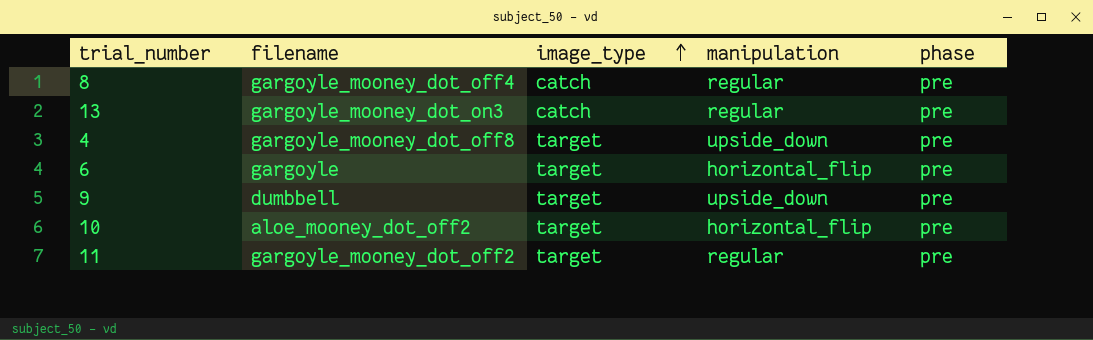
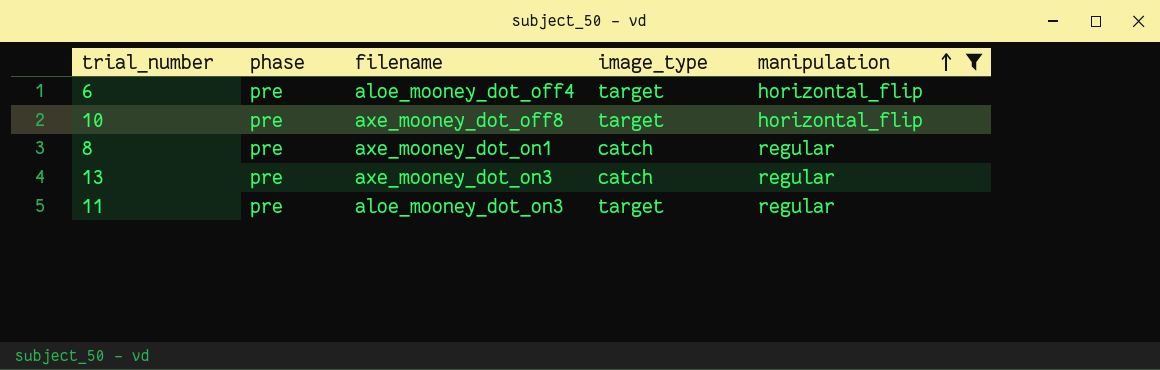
filter: none -> manipulation != upside_down
row order: image_type ascending -> manipulation ascending
column phase | position: 5 -> 2
6 | filename: gargoyle -> aloe_mooney_dot_off4
10 | filename: aloe_mooney_dot_off2 -> axe_mooney_dot_off8
8 | filename: gargoyle_mooney_dot_off4 -> axe_mooney_dot_on1
13 | filename: gargoyle_mooney_dot_on3 -> axe_mooney_dot_on3
11 | filename: gargoyle_mooney_dot_off2 -> aloe_mooney_dot_on3

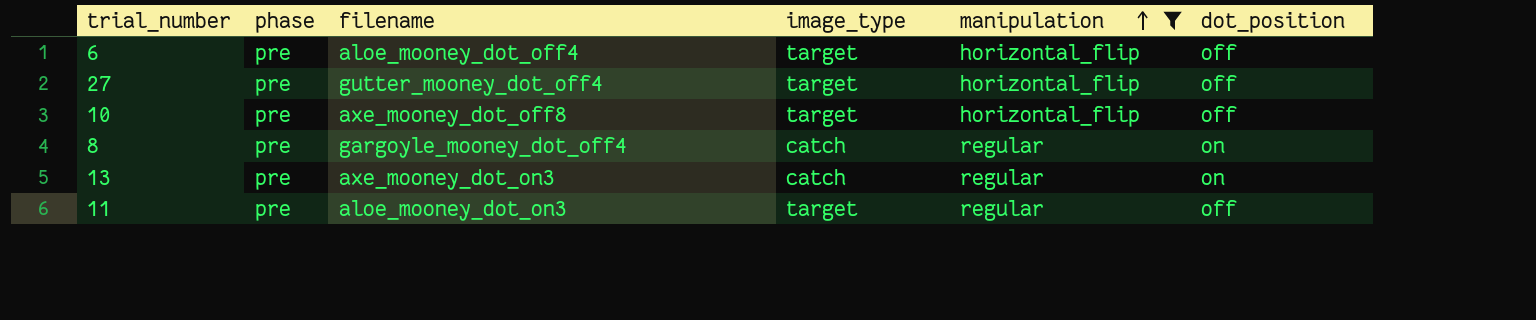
column dot_position | position: none -> 6
row 27: none -> pre | gutter_mooney_dot_off4 | target | horizontal_flip | off
8 | filename: axe_mooney_dot_on1 -> gargoyle_mooney_dot_off4

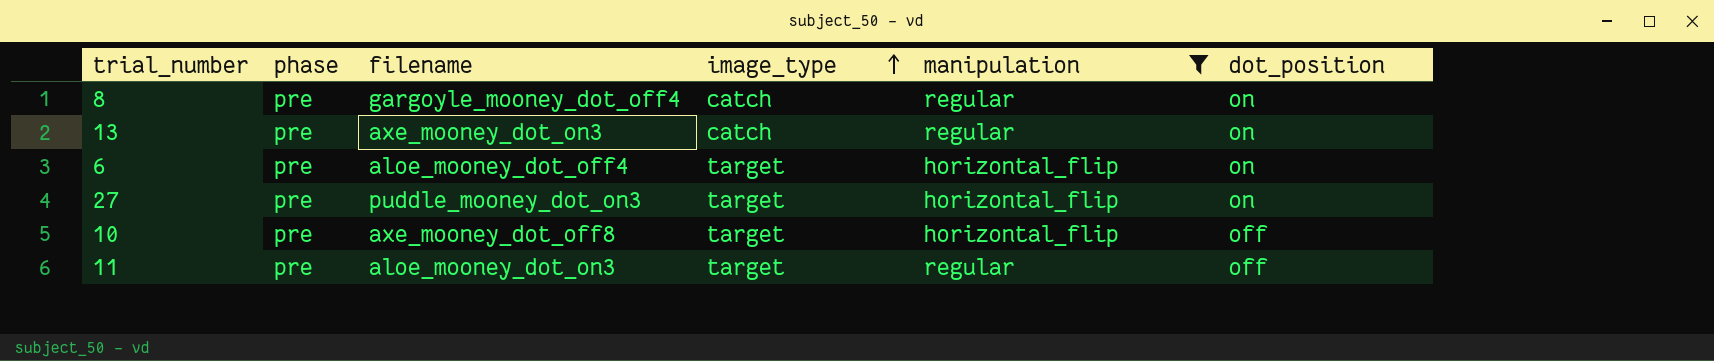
row order: manipulation ascending -> image_type ascending
6 | dot_position: off -> on
27 | filename: gutter_mooney_dot_off4 -> puddle_mooney_dot_on3
27 | dot_position: off -> on

